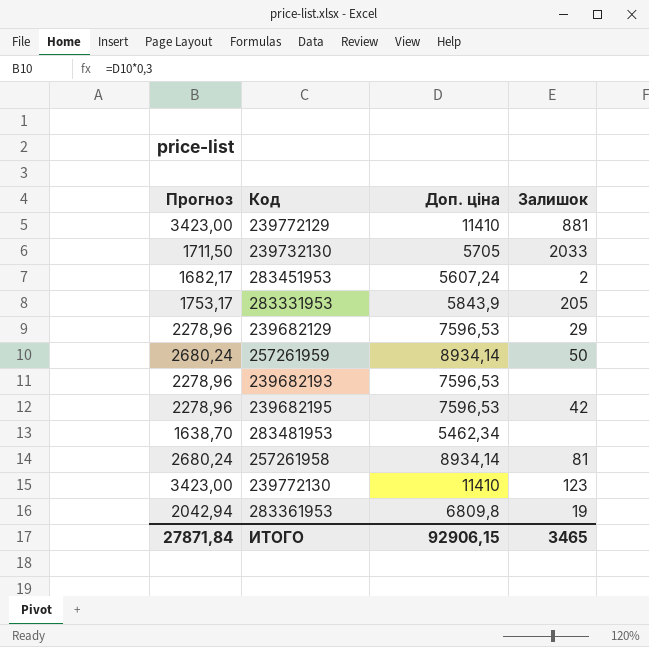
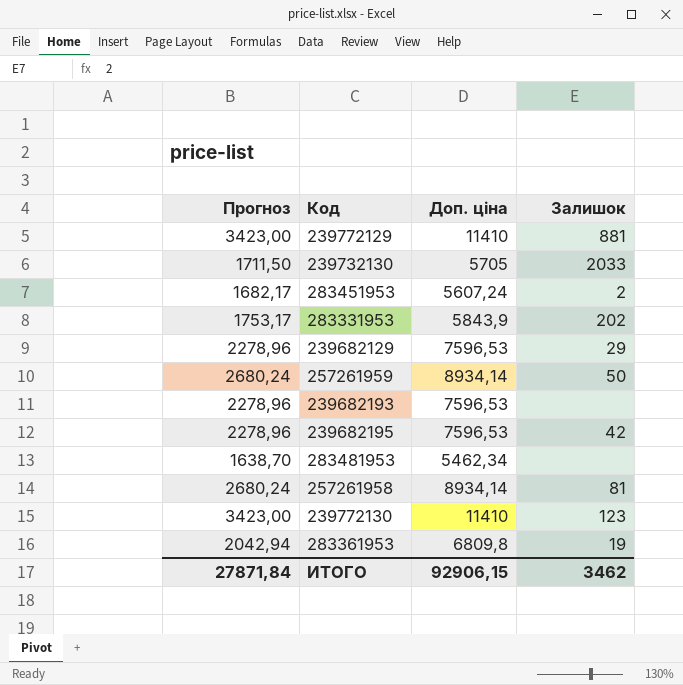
283331953 | Залишок: 205 -> 202
ИТОГО | Залишок: 3465 -> 3462

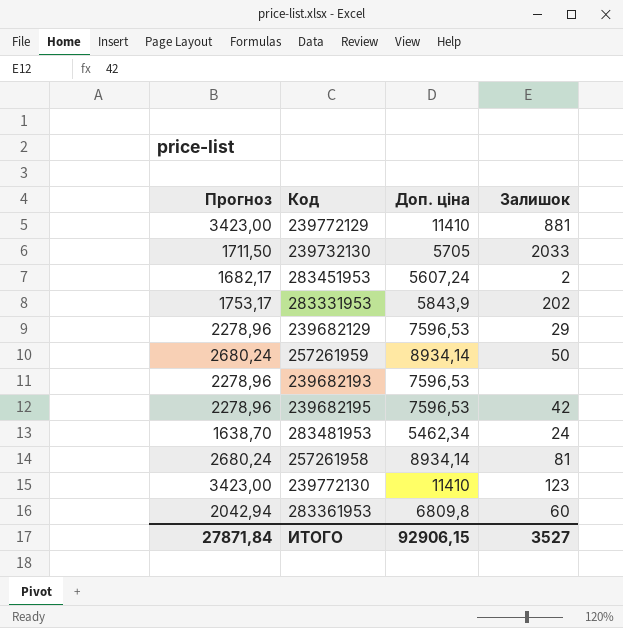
283481953 | Залишок: none -> 24
283361953 | Залишок: 19 -> 60
ИТОГО | Залишок: 3462 -> 3527

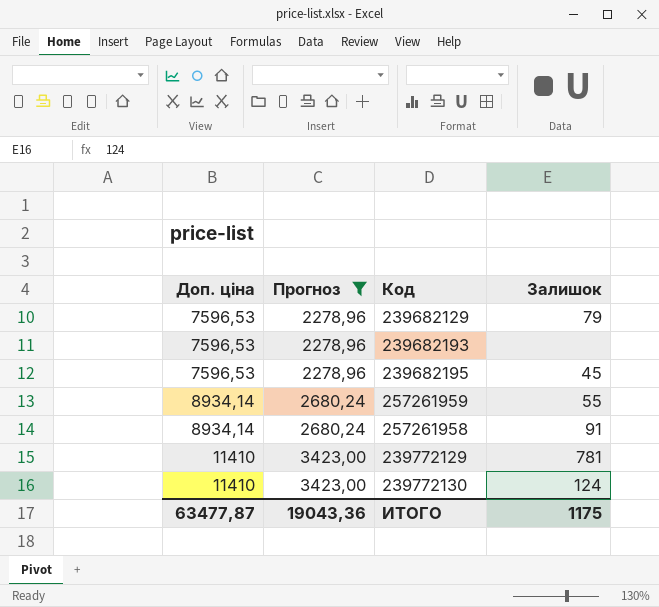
filter: none -> Прогноз >= 2278,96
row order: none -> Доп. ціна ascending
column Доп. ціна | position: 3 -> 1
239682129 | Залишок: 29 -> 79
239682195 | Залишок: 42 -> 45
257261959 | Залишок: 50 -> 55
257261958 | Залишок: 81 -> 91
239772129 | Залишок: 881 -> 781
239772130 | Залишок: 123 -> 124
ИТОГО | Доп. ціна: 92906,15 -> 63477,87
ИТОГО | Прогноз: 27871,84 -> 19043,36
ИТОГО | Залишок: 3527 -> 1175

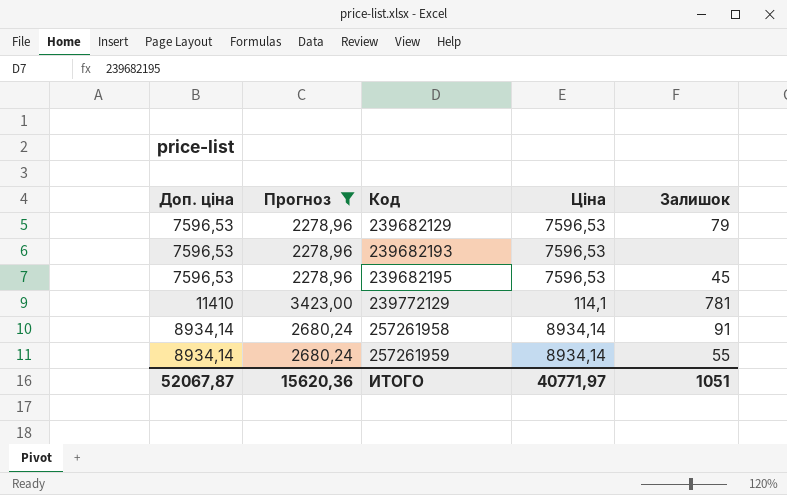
row order: Доп. ціна ascending -> Код ascending
column Ціна | position: none -> 4
row 239772130: 11410 | 3423,00 | 124 -> none
ИТОГО | Доп. ціна: 63477,87 -> 52067,87
ИТОГО | Прогноз: 19043,36 -> 15620,36
ИТОГО | Залишок: 1175 -> 1051

